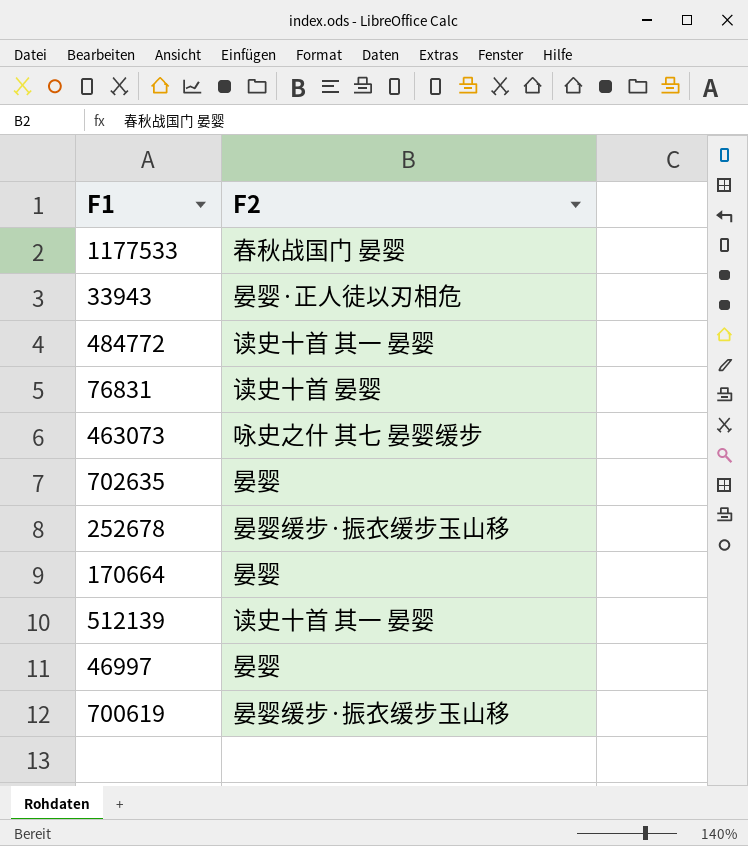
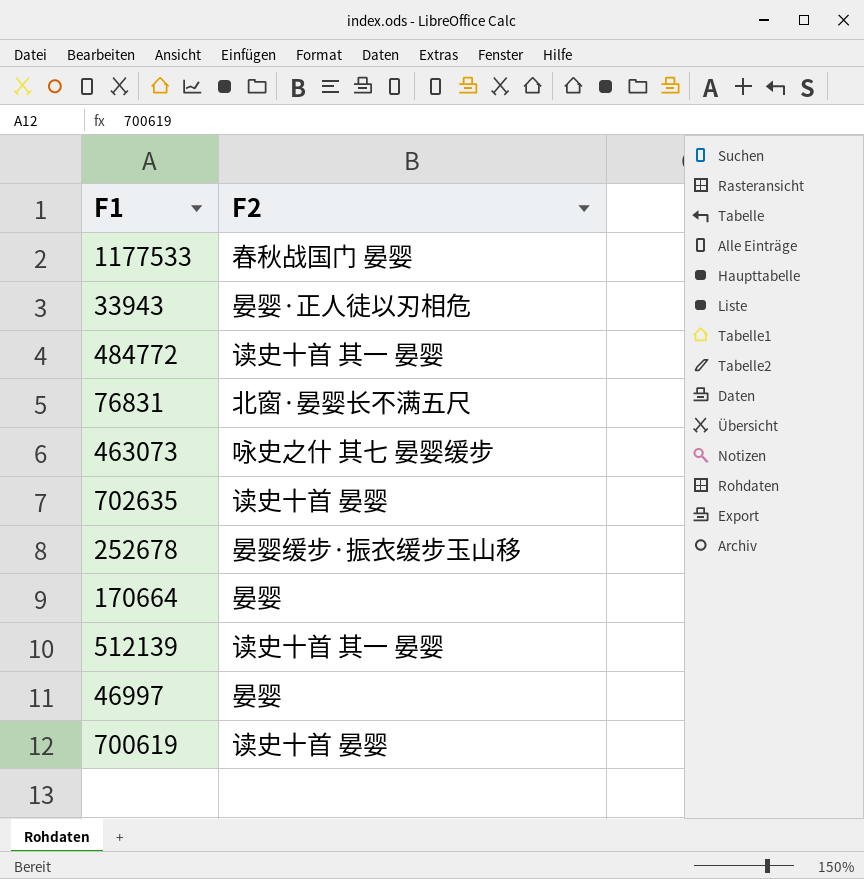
76831 | F2: 读史十首 晏婴 -> 北窗·晏婴长不满五尺
702635 | F2: 晏婴 -> 读史十首 晏婴
700619 | F2: 晏婴缓步·振衣缓步玉山移 -> 读史十首 晏婴

